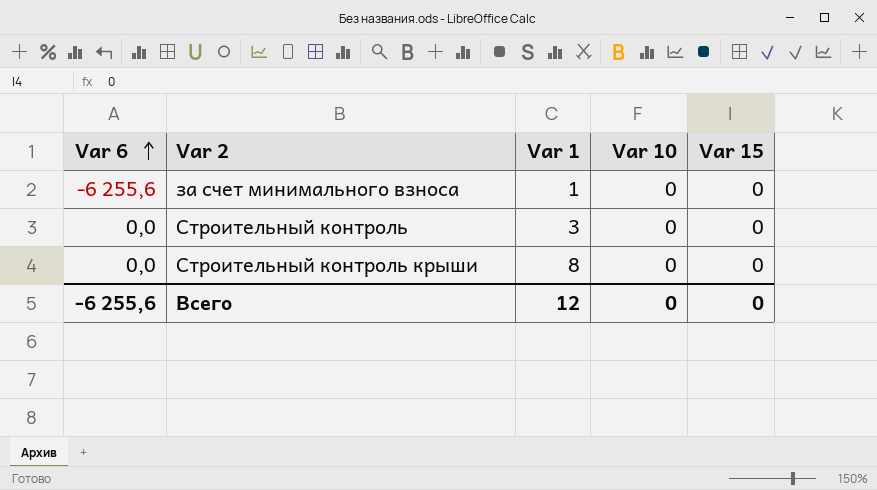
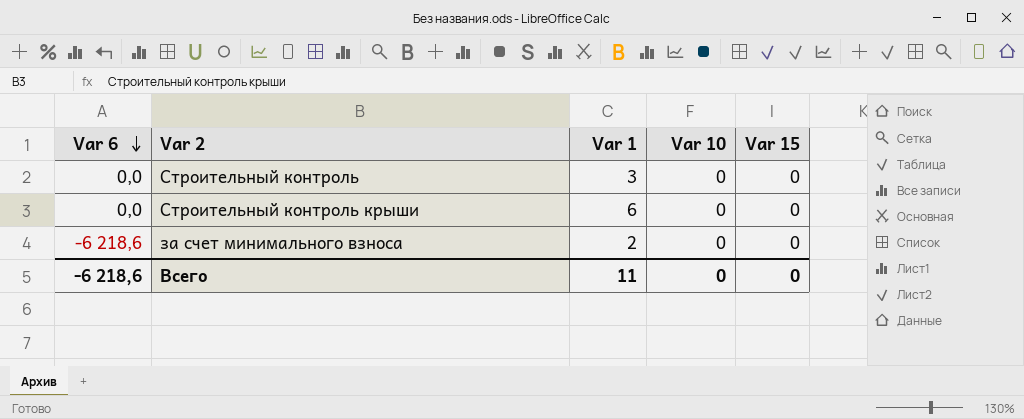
row order: Var 6 ascending -> Var 6 descending
Строительный контроль крыши | Var 1: 8 -> 6
за счет минимального взноса | Var 6: -6 255,6 -> -6 218,6
за счет минимального взноса | Var 1: 1 -> 2
Всего | Var 6: -6 255,6 -> -6 218,6
Всего | Var 1: 12 -> 11

